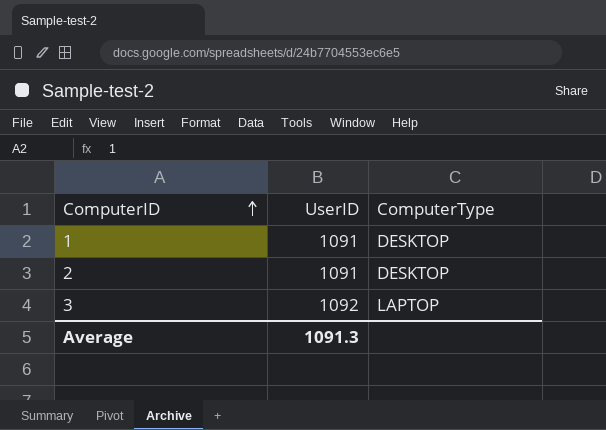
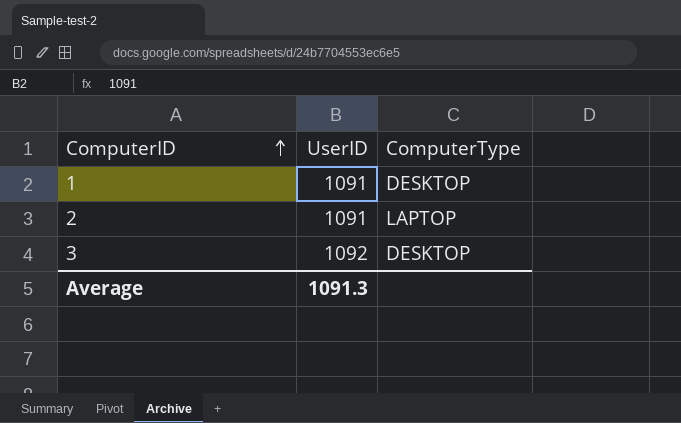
2 | ComputerType: DESKTOP -> LAPTOP
3 | ComputerType: LAPTOP -> DESKTOP

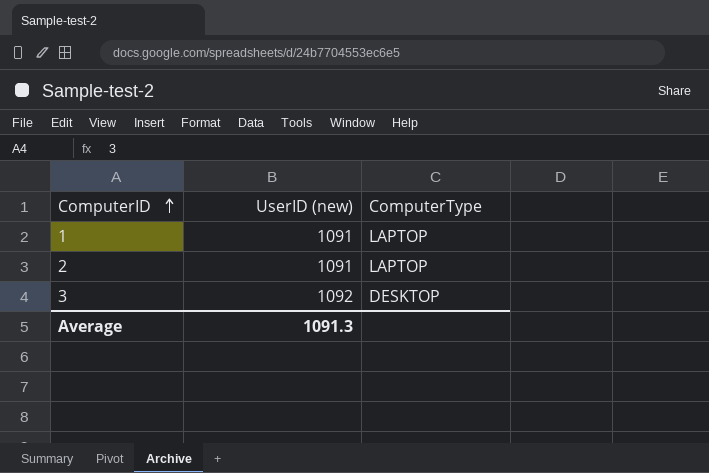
column name: UserID -> UserID (new)
1 | ComputerType: DESKTOP -> LAPTOP

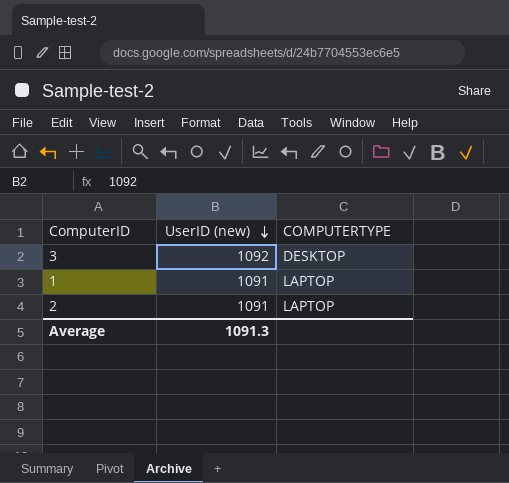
row order: ComputerID ascending -> UserID (new) descending
column name: ComputerType -> COMPUTERTYPE

